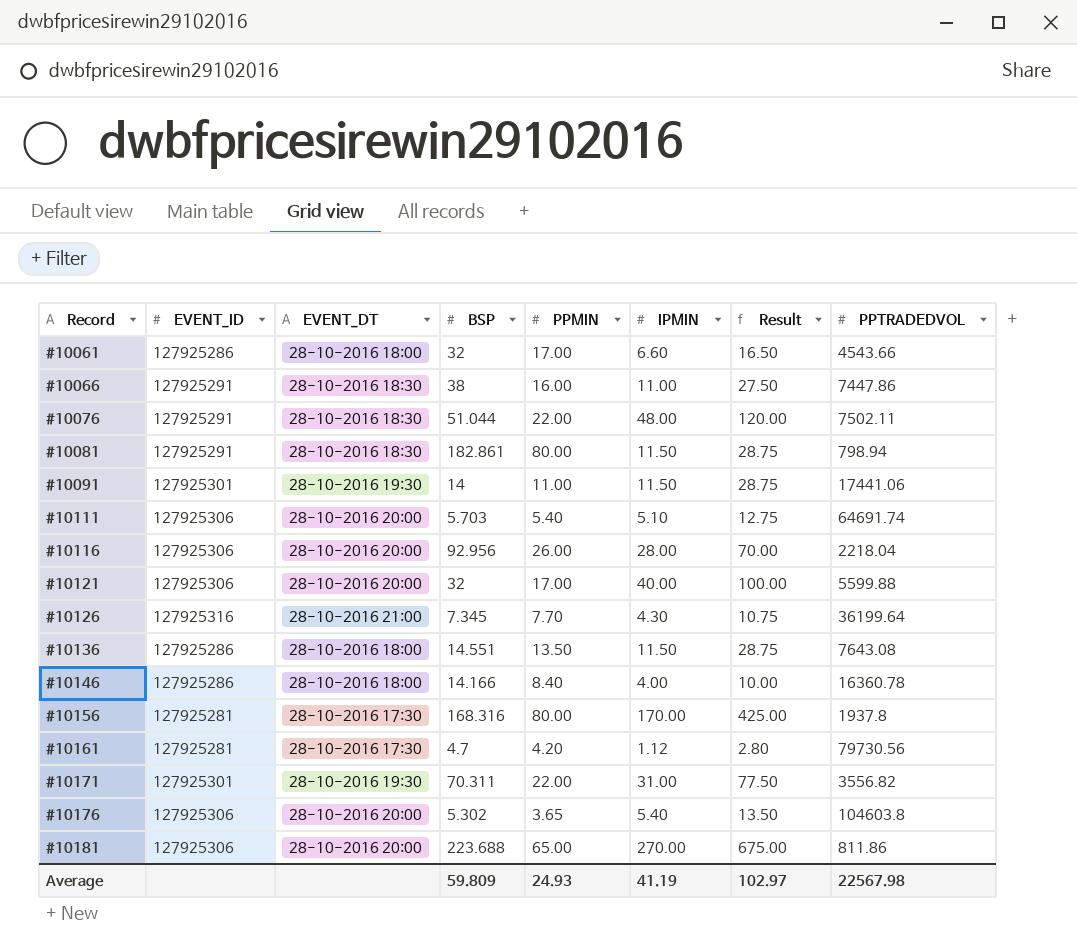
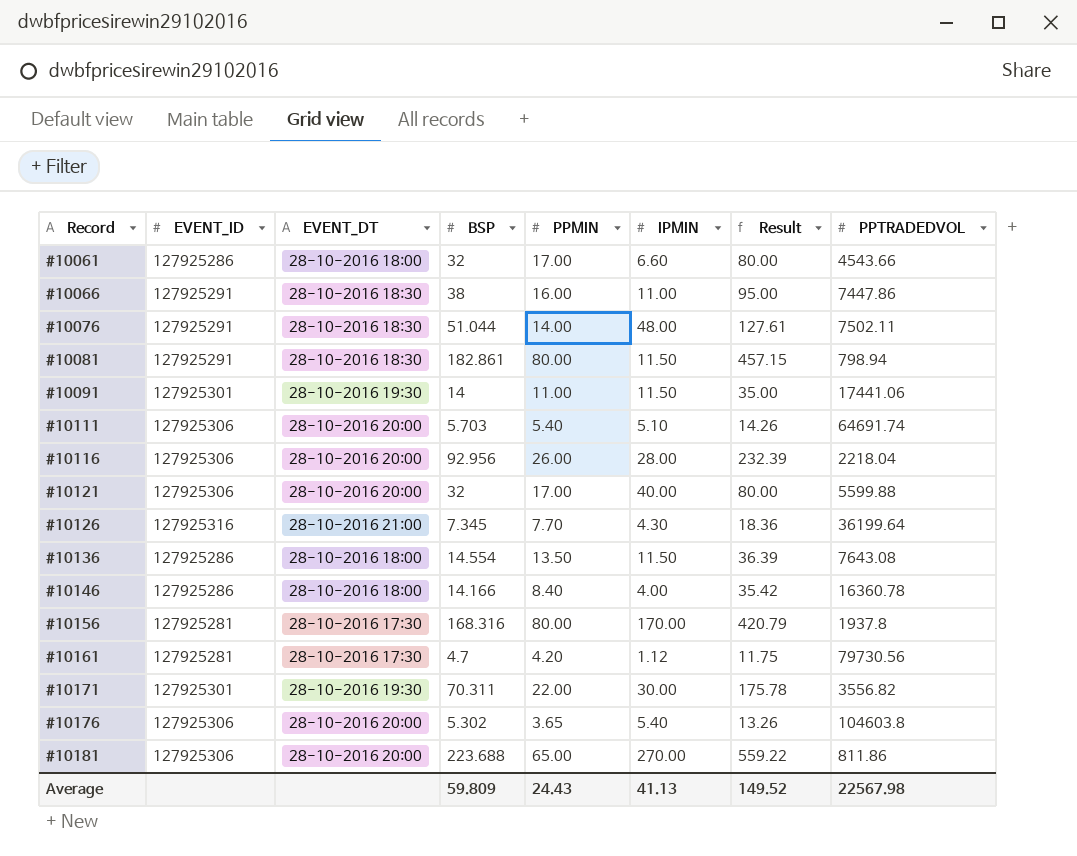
column Result | formula: [IPMIN] * 2.5 -> [BSP] * 2.5
#10076 | PPMIN: 22.00 -> 14.00
#10136 | BSP: 14.551 -> 14.554
#10171 | IPMIN: 31.00 -> 30.00
Average | PPMIN: 24.93 -> 24.43
Average | IPMIN: 41.19 -> 41.13
Average | Result: 102.97 -> 149.52

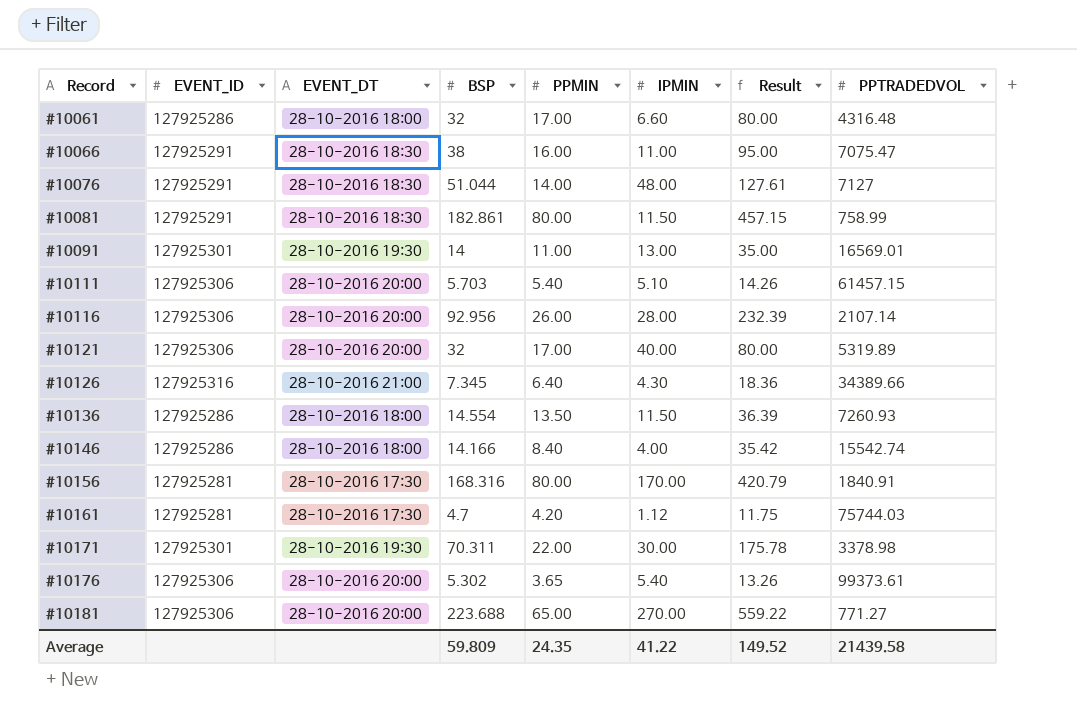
#10061 | PPTRADEDVOL: 4543.66 -> 4316.48
#10066 | PPTRADEDVOL: 7447.86 -> 7075.47
#10076 | PPTRADEDVOL: 7502.11 -> 7127
#10081 | PPTRADEDVOL: 798.94 -> 758.99
#10091 | IPMIN: 11.50 -> 13.00
#10091 | PPTRADEDVOL: 17441.06 -> 16569.01
#10111 | PPTRADEDVOL: 64691.74 -> 61457.15
#10116 | PPTRADEDVOL: 2218.04 -> 2107.14
#10121 | PPTRADEDVOL: 5599.88 -> 5319.89
#10126 | PPMIN: 7.70 -> 6.40
#10126 | PPTRADEDVOL: 36199.64 -> 34389.66
#10136 | PPTRADEDVOL: 7643.08 -> 7260.93
#10146 | PPTRADEDVOL: 16360.78 -> 15542.74
#10156 | PPTRADEDVOL: 1937.8 -> 1840.91
#10161 | PPTRADEDVOL: 79730.56 -> 75744.03
#10171 | PPTRADEDVOL: 3556.82 -> 3378.98
#10176 | PPTRADEDVOL: 104603.8 -> 99373.61
#10181 | PPTRADEDVOL: 811.86 -> 771.27
Average | PPMIN: 24.43 -> 24.35
Average | IPMIN: 41.13 -> 41.22
Average | PPTRADEDVOL: 22567.98 -> 21439.58

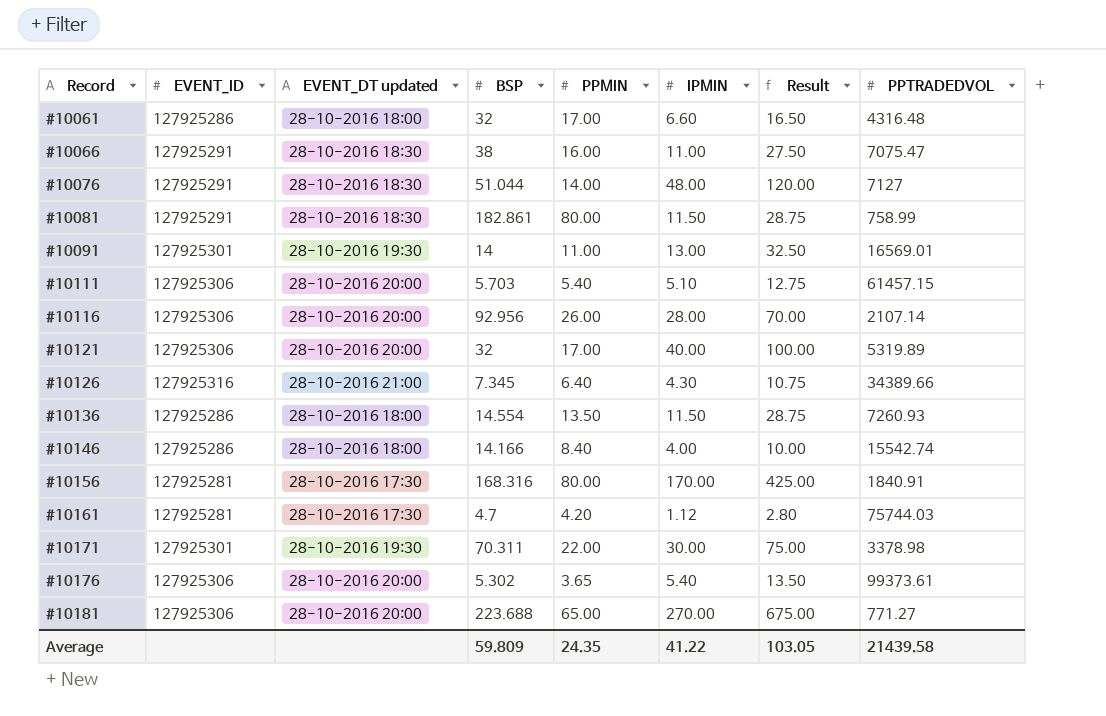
column name: EVENT_DT -> EVENT_DT updated
column Result | formula: [BSP] * 2.5 -> [IPMIN] * 2.5
Average | Result: 149.52 -> 103.05

